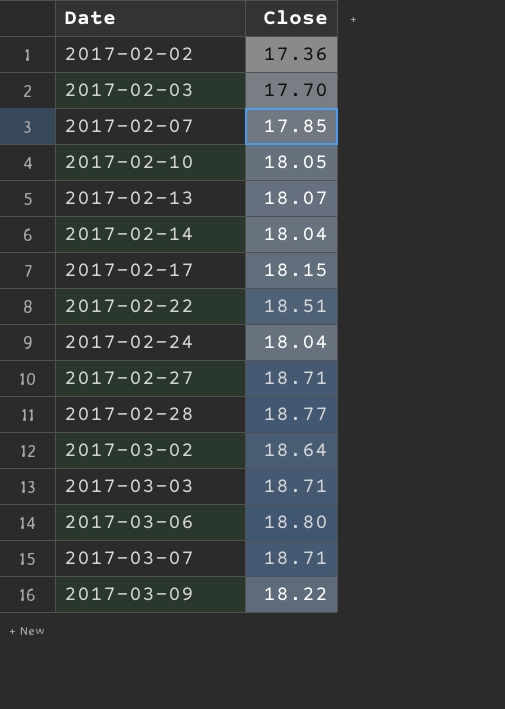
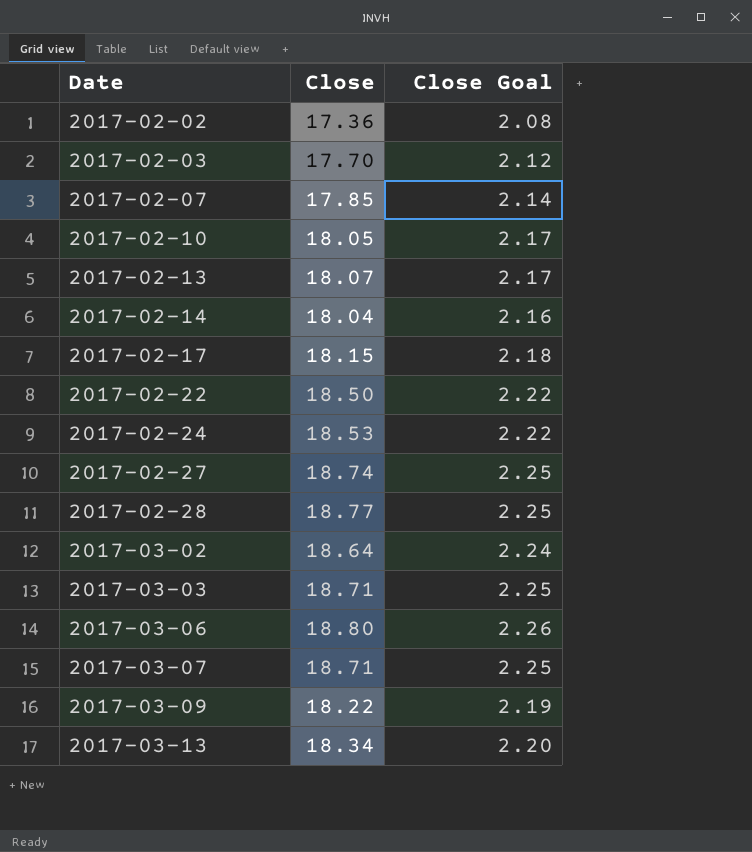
column Close Goal | formula: none -> [Close] * 0.12
2017-02-22 | Close: 18.51 -> 18.50
2017-02-24 | Close: 18.04 -> 18.53
2017-02-27 | Close: 18.71 -> 18.74
row 2017-03-13: none -> 18.34 | 2.20

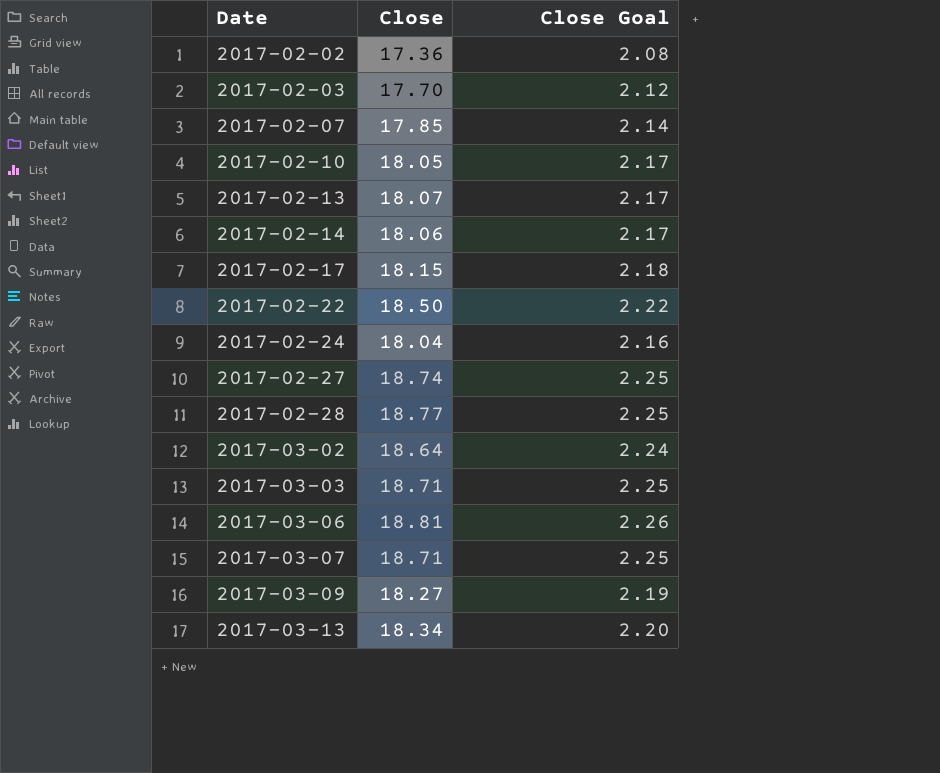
2017-02-14 | Close: 18.04 -> 18.06
2017-02-14 | Close Goal: 2.16 -> 2.17
2017-02-24 | Close: 18.53 -> 18.04
2017-02-24 | Close Goal: 2.22 -> 2.16
2017-03-06 | Close: 18.80 -> 18.81
2017-03-09 | Close: 18.22 -> 18.27

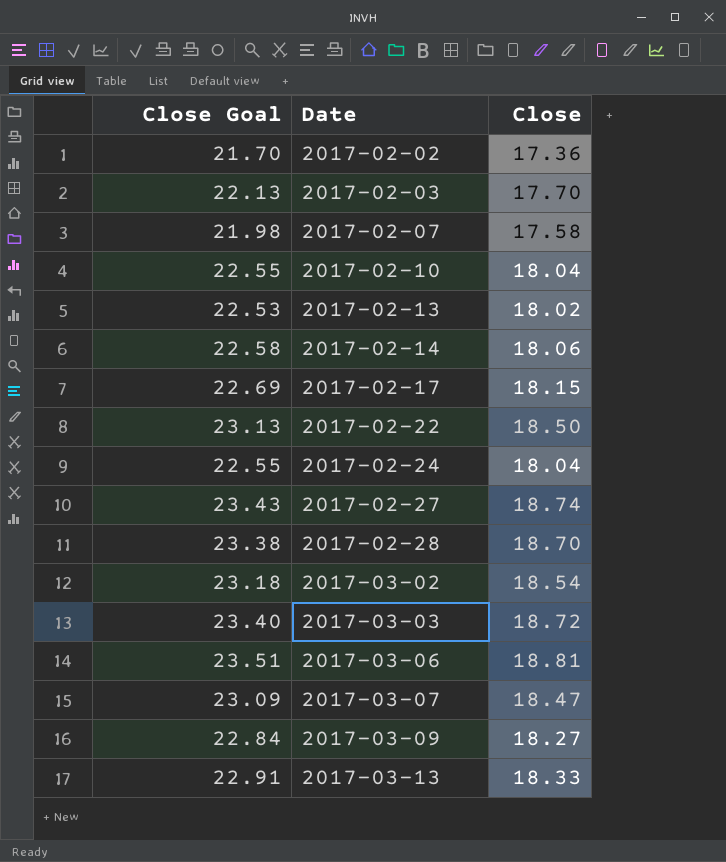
column Close Goal | formula: [Close] * 0.12 -> [Close] * 1.25
column Close Goal | position: 3 -> 1
2017-02-07 | Close: 17.85 -> 17.58
2017-02-10 | Close: 18.05 -> 18.04
2017-02-13 | Close: 18.07 -> 18.02
2017-02-28 | Close: 18.77 -> 18.70
2017-03-02 | Close: 18.64 -> 18.54
2017-03-03 | Close: 18.71 -> 18.72
2017-03-07 | Close: 18.71 -> 18.47
2017-03-13 | Close: 18.34 -> 18.33

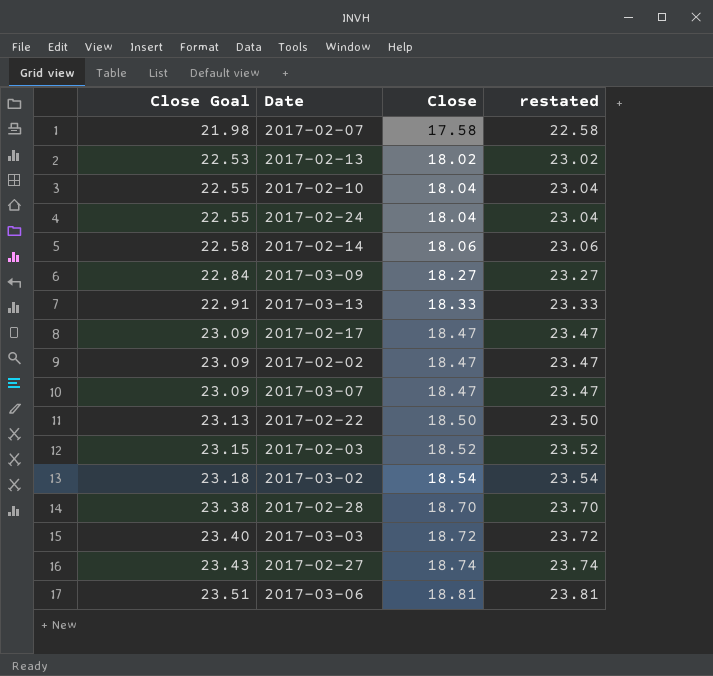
row order: Date ascending -> Close Goal ascending
column restated | formula: none -> [Close] + 5
2017-02-17 | Close Goal: 22.69 -> 23.09
2017-02-17 | Close: 18.15 -> 18.47
2017-02-02 | Close Goal: 21.70 -> 23.09
2017-02-02 | Close: 17.36 -> 18.47
2017-02-03 | Close Goal: 22.13 -> 23.15
2017-02-03 | Close: 17.70 -> 18.52

